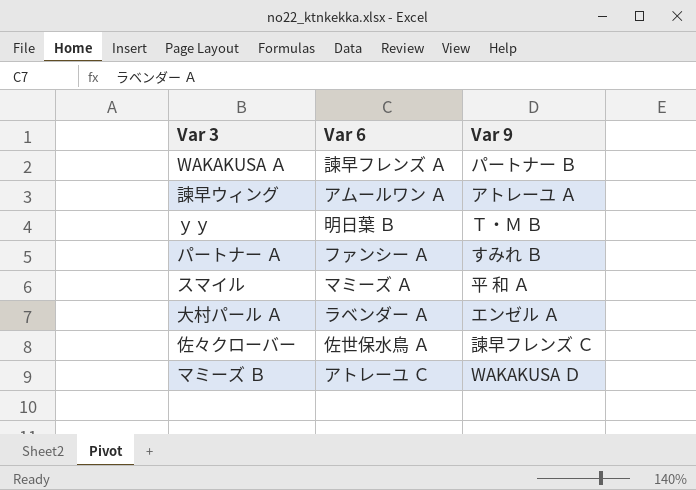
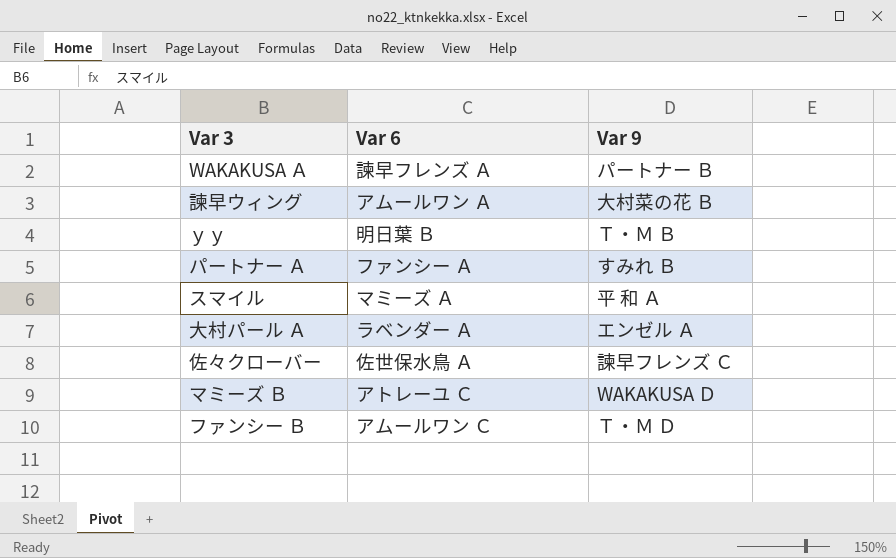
諫早ウィング | Var 9: アトレーユ Ａ -> 大村菜の花 Ｂ
row ファンシー Ｂ: none -> アムールワン Ｃ | Ｔ・Ｍ Ｄ

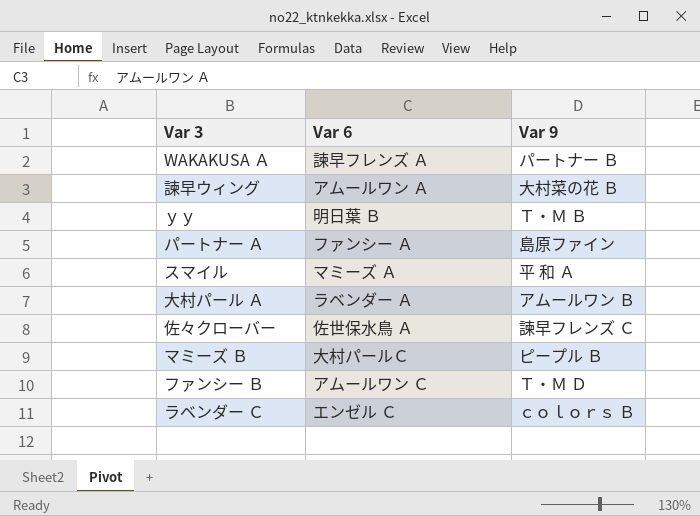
パートナー Ａ | Var 9: すみれ Ｂ -> 島原ファイン
大村パール Ａ | Var 9: エンゼル Ａ -> アムールワン Ｂ
マミーズ Ｂ | Var 6: アトレーユ Ｃ -> 大村パールＣ
マミーズ Ｂ | Var 9: WAKAKUSA Ｄ -> ピープル Ｂ
row ラベンダー Ｃ: none -> エンゼル Ｃ | ｃｏｌｏｒｓ Ｂ

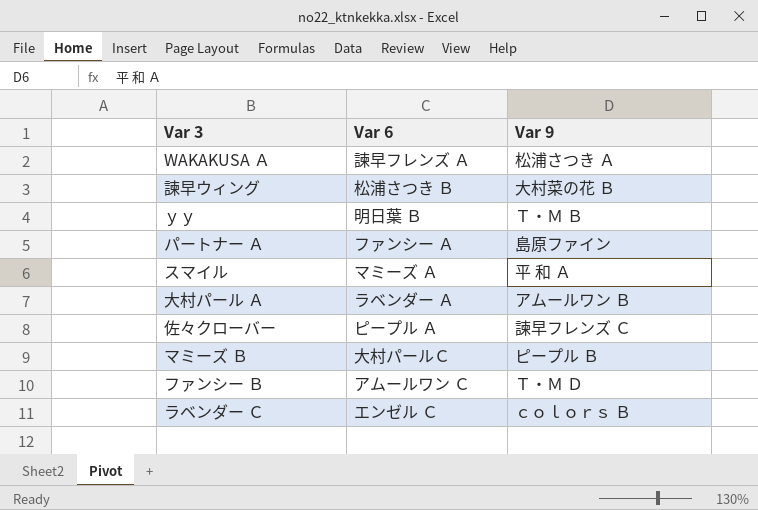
WAKAKUSA Ａ | Var 9: パートナー Ｂ -> 松浦さつき Ａ
諫早ウィング | Var 6: アムールワン Ａ -> 松浦さつき Ｂ
佐々クローバー | Var 6: 佐世保水鳥 Ａ -> ピープル Ａ

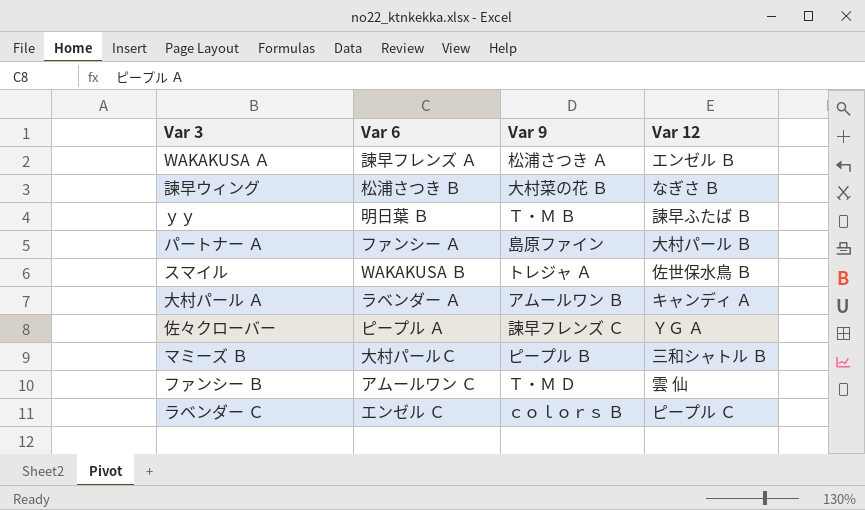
column Var 12 | position: none -> 4
スマイル | Var 6: マミーズ Ａ -> WAKAKUSA Ｂ
スマイル | Var 9: 平 和 Ａ -> トレジャ Ａ

